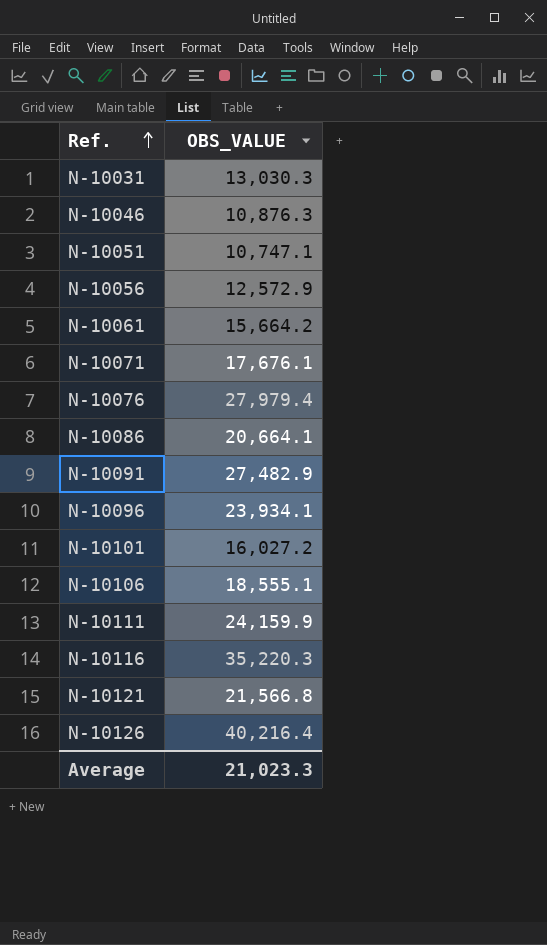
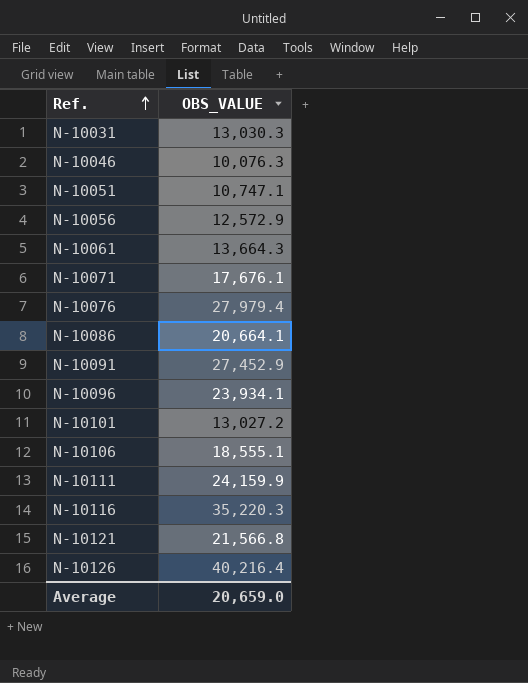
N-10046 | OBS_VALUE: 10,876.3 -> 10,076.3
N-10061 | OBS_VALUE: 15,664.2 -> 13,664.3
N-10091 | OBS_VALUE: 27,482.9 -> 27,452.9
N-10101 | OBS_VALUE: 16,027.2 -> 13,027.2
Average | OBS_VALUE: 21,023.3 -> 20,659.0

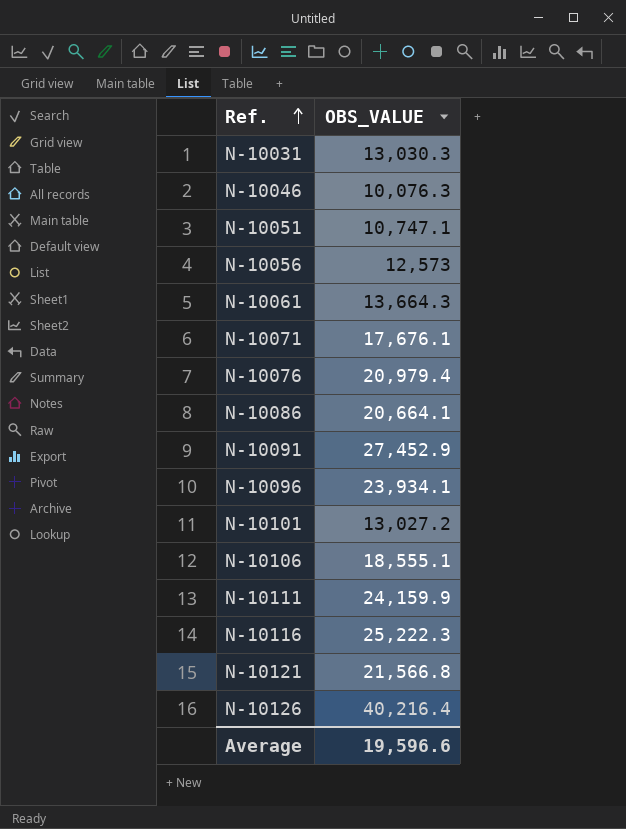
N-10056 | OBS_VALUE: 12,572.9 -> 12,573
N-10076 | OBS_VALUE: 27,979.4 -> 20,979.4
N-10116 | OBS_VALUE: 35,220.3 -> 25,222.3
Average | OBS_VALUE: 20,659.0 -> 19,596.6

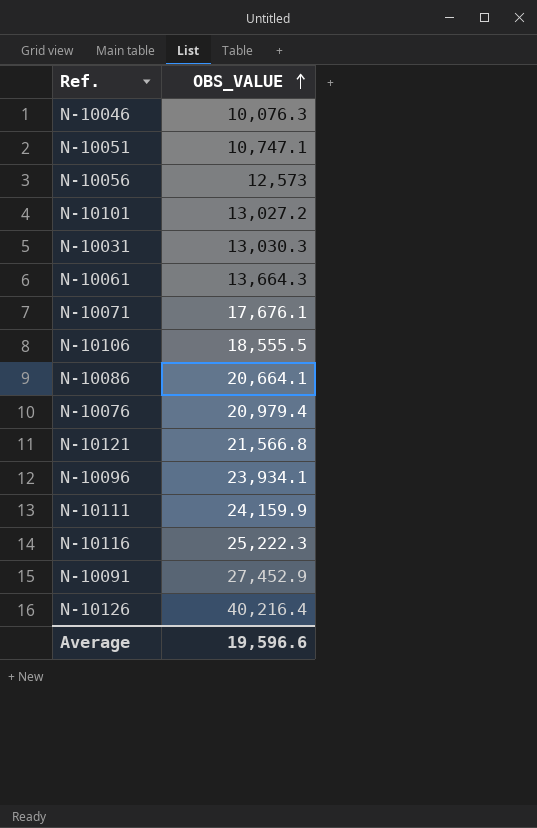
row order: Ref. ascending -> OBS_VALUE ascending
N-10106 | OBS_VALUE: 18,555.1 -> 18,555.5

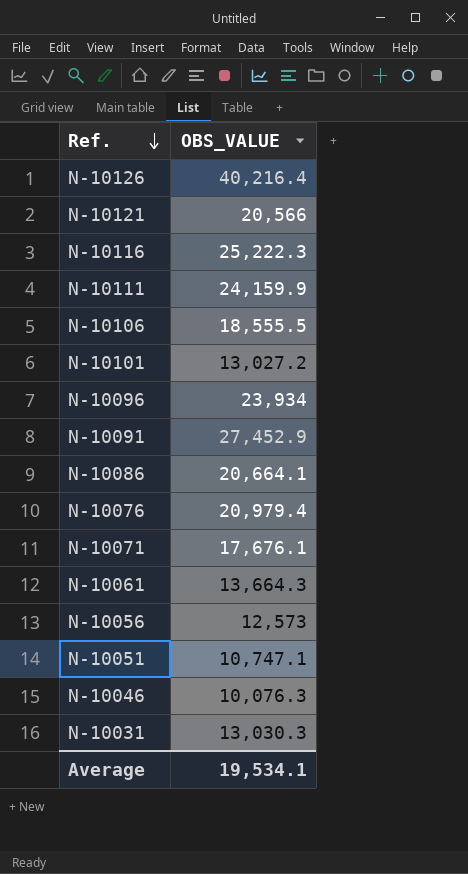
row order: OBS_VALUE ascending -> Ref. descending
N-10121 | OBS_VALUE: 21,566.8 -> 20,566
N-10096 | OBS_VALUE: 23,934.1 -> 23,934
Average | OBS_VALUE: 19,596.6 -> 19,534.1

